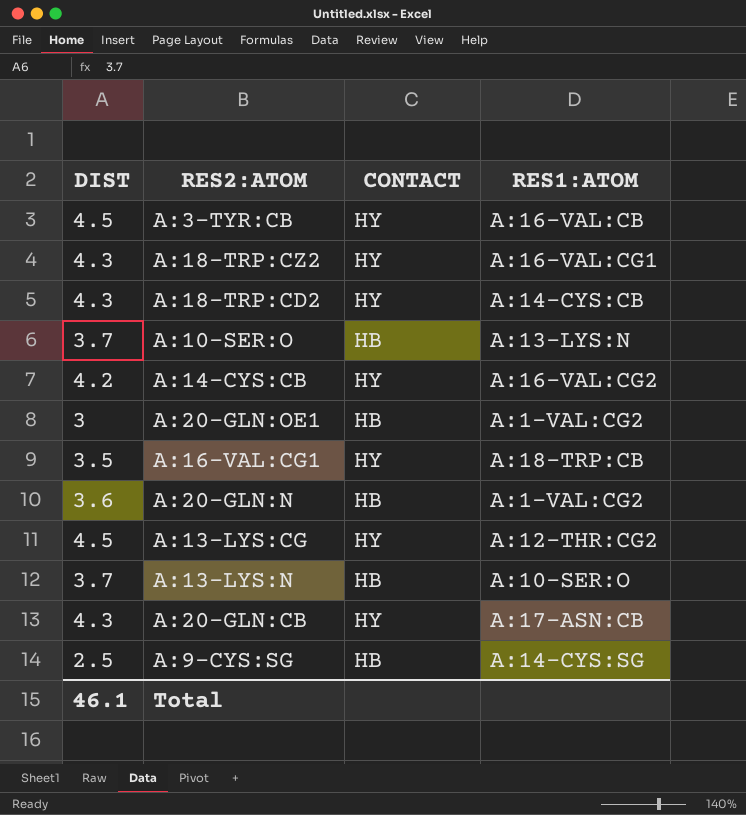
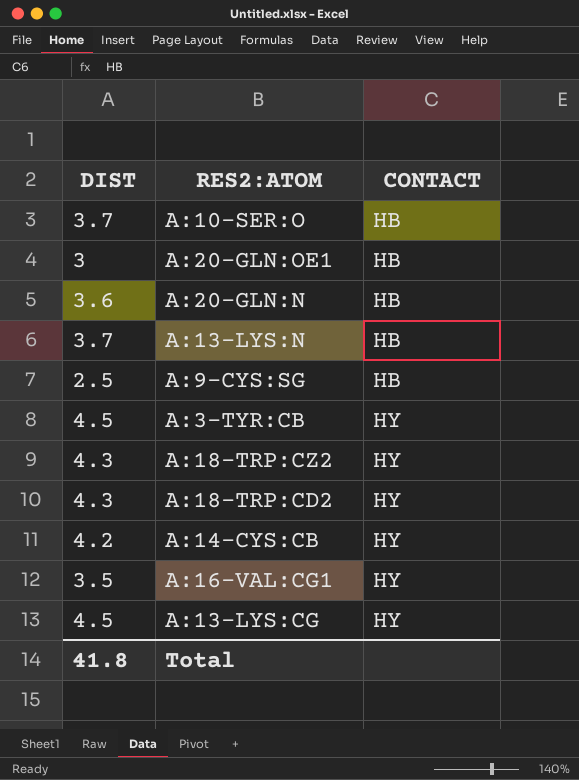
row order: none -> CONTACT ascending
column RES1:ATOM | position: 4 -> none
row A:20-GLN:CB: 4.3 | HY | A:17-ASN:CB -> none
Total | DIST: 46.1 -> 41.8

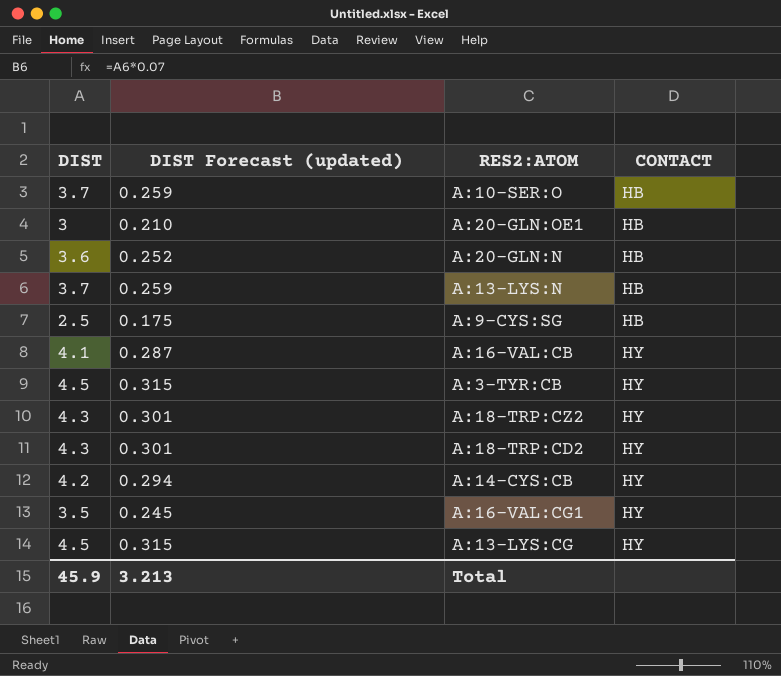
column DIST Forecast (updated) | formula: none -> [DIST] * 0.07
row A:16-VAL:CB: none -> 4.1 | 0.287 | HY
Total | DIST: 41.8 -> 45.9

